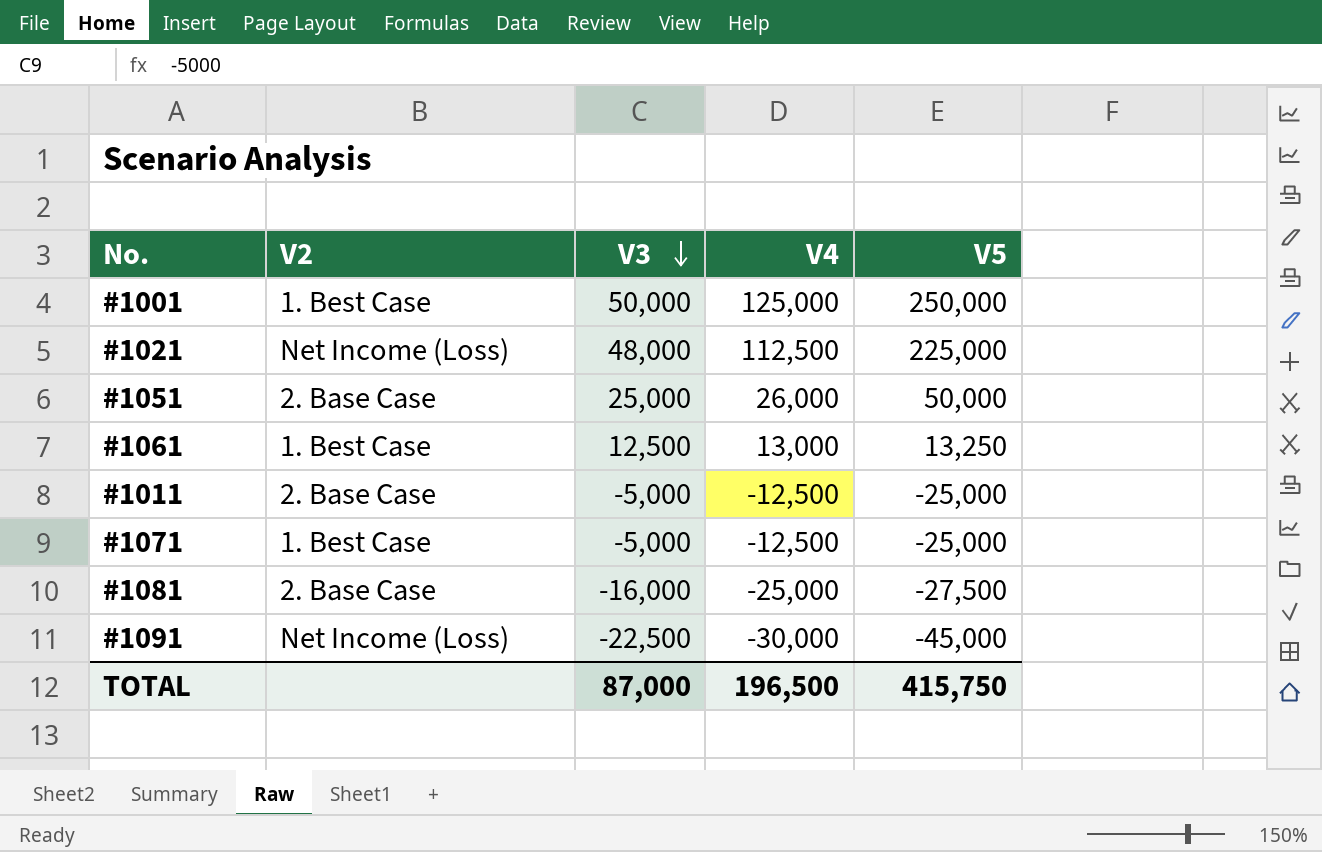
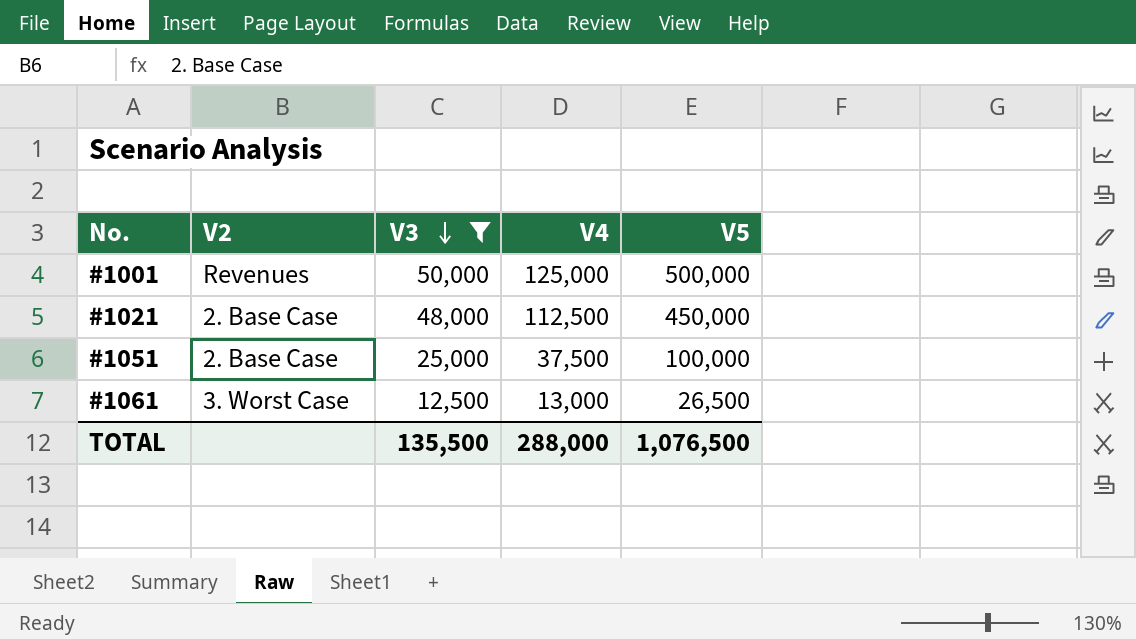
filter: none -> V3 >= 12,500
#1001 | V2: 1. Best Case -> Revenues
#1001 | V5: 250,000 -> 500,000
#1021 | V2: Net Income (Loss) -> 2. Base Case
#1021 | V5: 225,000 -> 450,000
#1051 | V4: 26,000 -> 37,500
#1051 | V5: 50,000 -> 100,000
#1061 | V2: 1. Best Case -> 3. Worst Case
#1061 | V5: 13,250 -> 26,500
TOTAL | V3: 87,000 -> 135,500
TOTAL | V4: 196,500 -> 288,000
TOTAL | V5: 415,750 -> 1,076,500

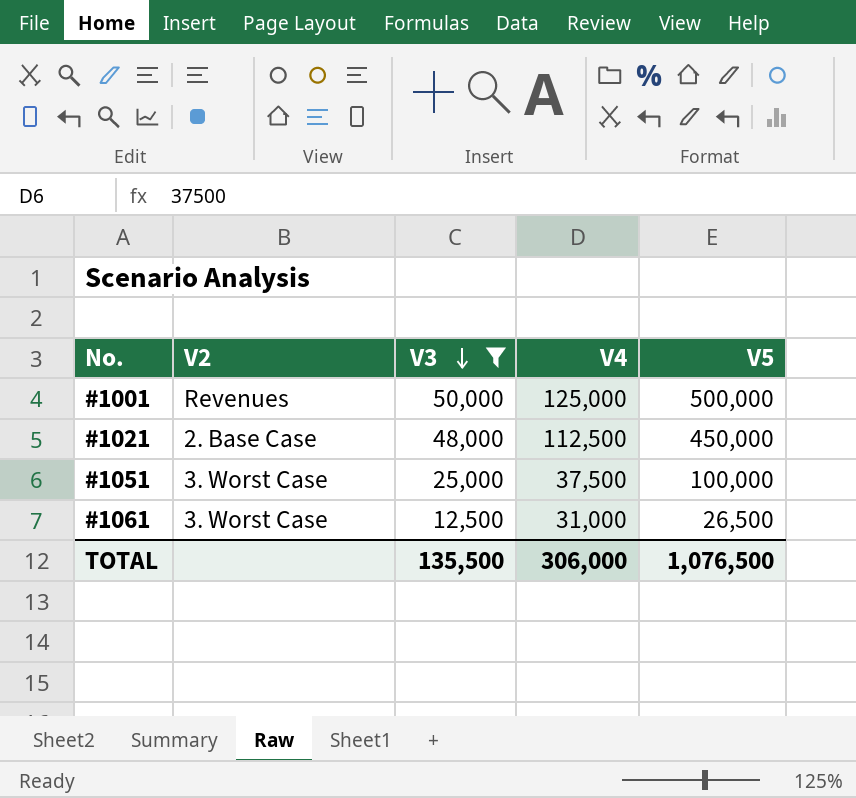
#1051 | V2: 2. Base Case -> 3. Worst Case
#1061 | V4: 13,000 -> 31,000
TOTAL | V4: 288,000 -> 306,000

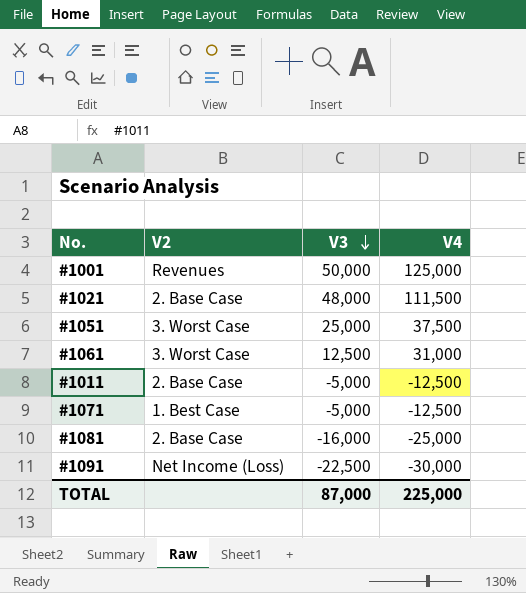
filter: V3 >= 12,500 -> none
column V5 | position: 5 -> none
#1021 | V4: 112,500 -> 111,500
TOTAL | V3: 135,500 -> 87,000
TOTAL | V4: 306,000 -> 225,000

